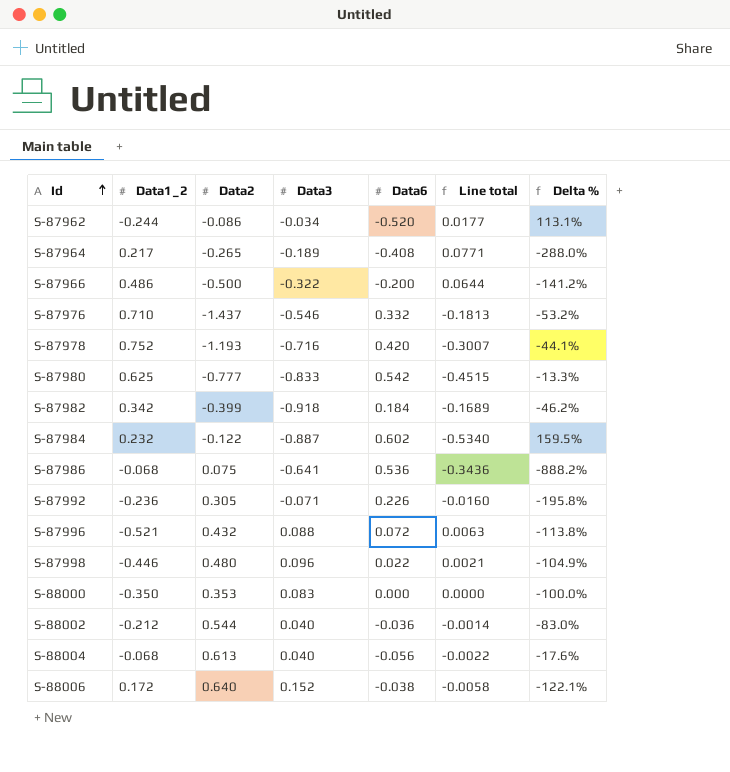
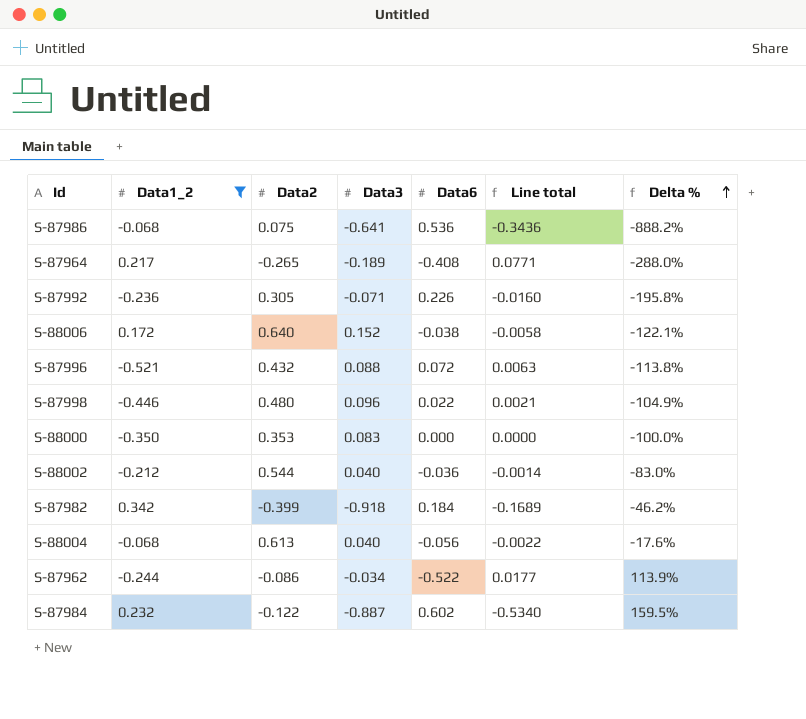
filter: none -> Data1_2 <= 0.342
row order: Id ascending -> Delta % ascending
S-87962 | Data6: -0.520 -> -0.522
S-87962 | Delta %: 113.1% -> 113.9%

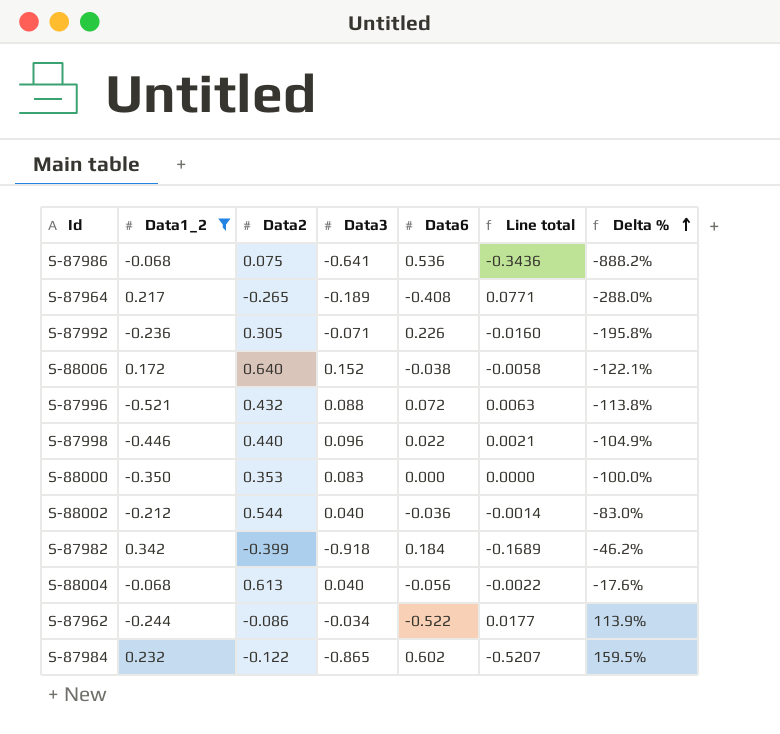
S-87998 | Data2: 0.480 -> 0.440
S-87984 | Data3: -0.887 -> -0.865
S-87984 | Line total: -0.5340 -> -0.5207

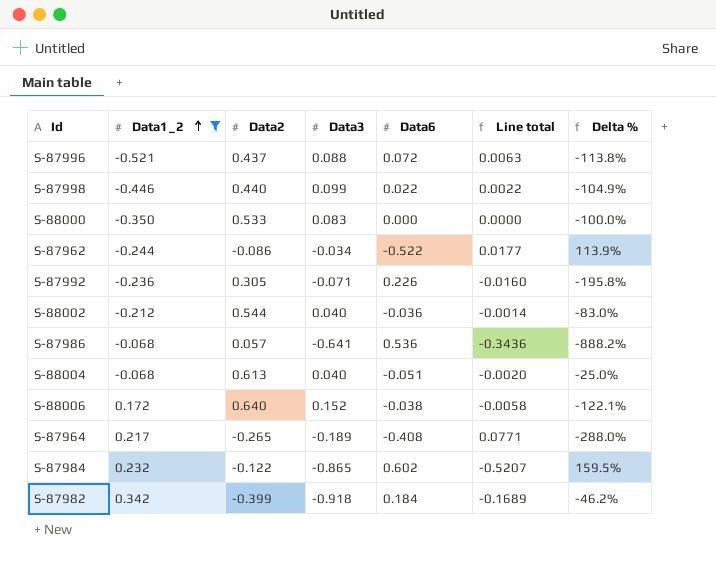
row order: Delta % ascending -> Data1_2 ascending
S-87996 | Data2: 0.432 -> 0.437
S-87998 | Data3: 0.096 -> 0.099
S-87998 | Line total: 0.0021 -> 0.0022
S-88000 | Data2: 0.353 -> 0.533
S-87986 | Data2: 0.075 -> 0.057
S-88004 | Data6: -0.056 -> -0.051
S-88004 | Line total: -0.0022 -> -0.0020
S-88004 | Delta %: -17.6% -> -25.0%

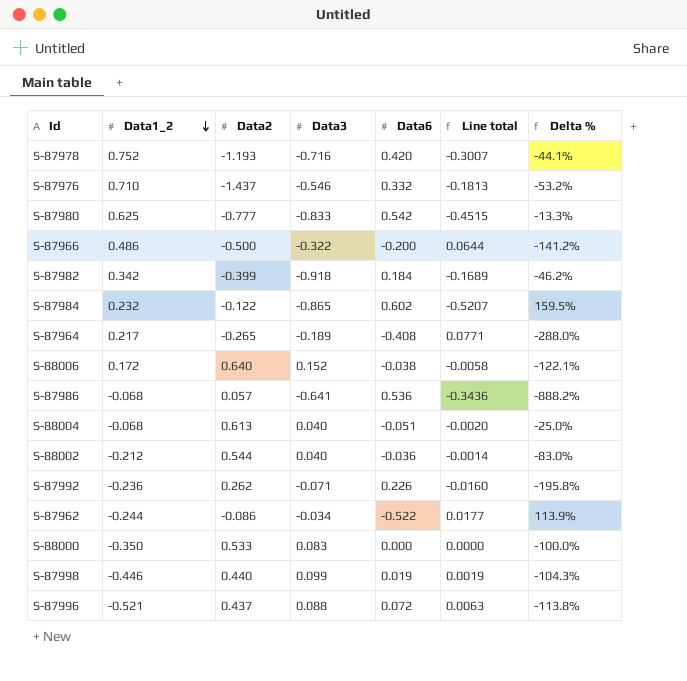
filter: Data1_2 <= 0.342 -> none
row order: Data1_2 ascending -> Data1_2 descending
S-87992 | Data2: 0.305 -> 0.262
S-87998 | Data6: 0.022 -> 0.019
S-87998 | Line total: 0.0022 -> 0.0019
S-87998 | Delta %: -104.9% -> -104.3%

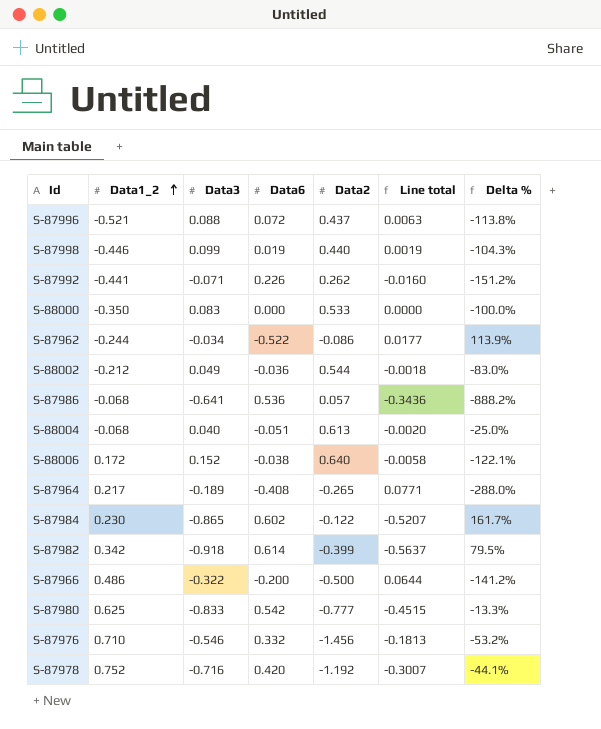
row order: Data1_2 descending -> Data1_2 ascending
column Data2 | position: 3 -> 5
S-87992 | Data1_2: -0.236 -> -0.441
S-87992 | Delta %: -195.8% -> -151.2%
S-88002 | Data3: 0.040 -> 0.049
S-88002 | Line total: -0.0014 -> -0.0018
S-87984 | Data1_2: 0.232 -> 0.230
S-87984 | Delta %: 159.5% -> 161.7%
S-87982 | Data6: 0.184 -> 0.614
S-87982 | Line total: -0.1689 -> -0.5637
S-87982 | Delta %: -46.2% -> 79.5%
S-87976 | Data2: -1.437 -> -1.456
S-87978 | Data2: -1.193 -> -1.192

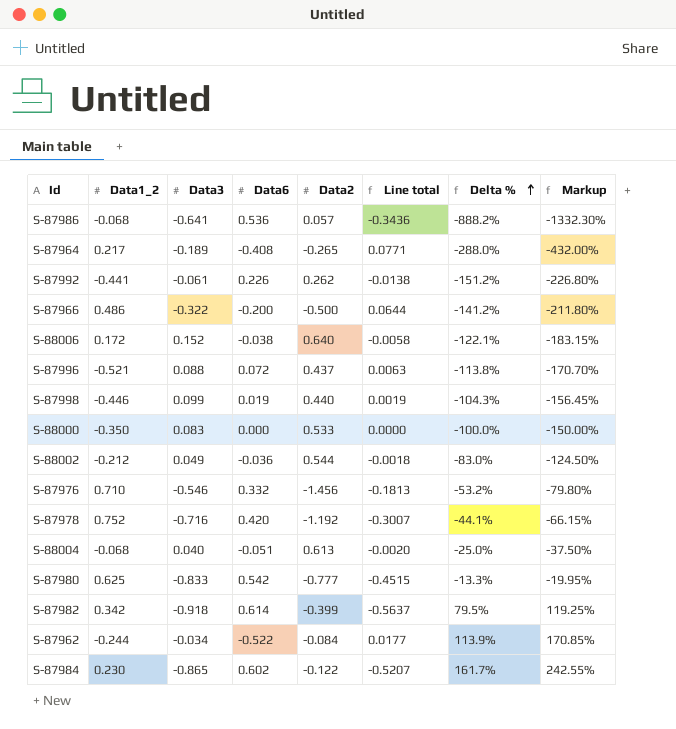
row order: Data1_2 ascending -> Delta % ascending
column Markup | formula: none -> [Delta %] * 1.5
S-87992 | Data3: -0.071 -> -0.061
S-87992 | Line total: -0.0160 -> -0.0138
S-87962 | Data2: -0.086 -> -0.084

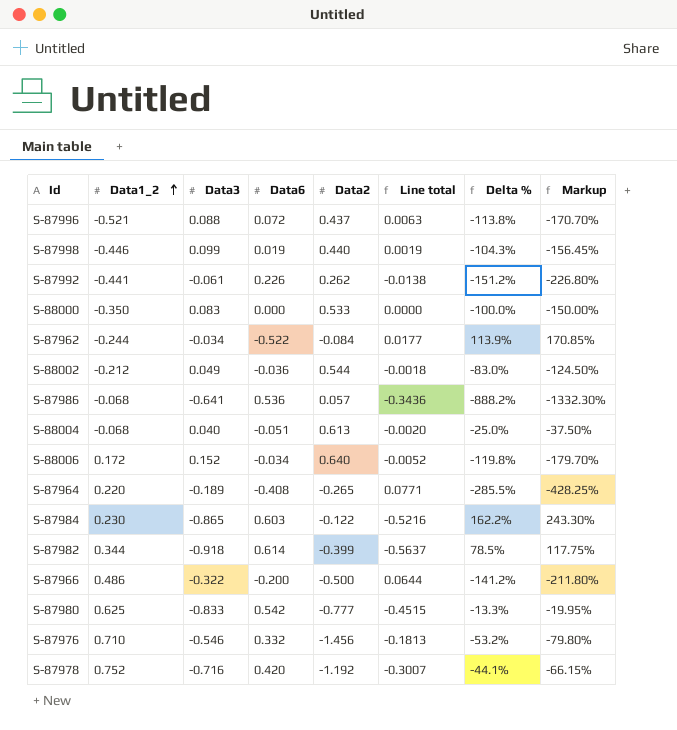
row order: Delta % ascending -> Data1_2 ascending
S-88006 | Data6: -0.038 -> -0.034
S-88006 | Line total: -0.0058 -> -0.0052
S-88006 | Delta %: -122.1% -> -119.8%
S-88006 | Markup: -183.15% -> -179.70%
S-87964 | Data1_2: 0.217 -> 0.220
S-87964 | Delta %: -288.0% -> -285.5%
S-87964 | Markup: -432.00% -> -428.25%
S-87984 | Data6: 0.602 -> 0.603
S-87984 | Line total: -0.5207 -> -0.5216
S-87984 | Delta %: 161.7% -> 162.2%
S-87984 | Markup: 242.55% -> 243.30%
S-87982 | Data1_2: 0.342 -> 0.344
S-87982 | Delta %: 79.5% -> 78.5%
S-87982 | Markup: 119.25% -> 117.75%

